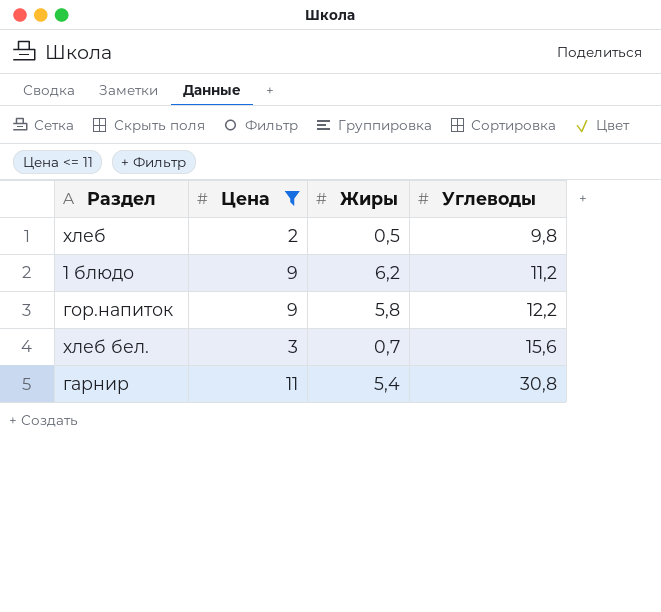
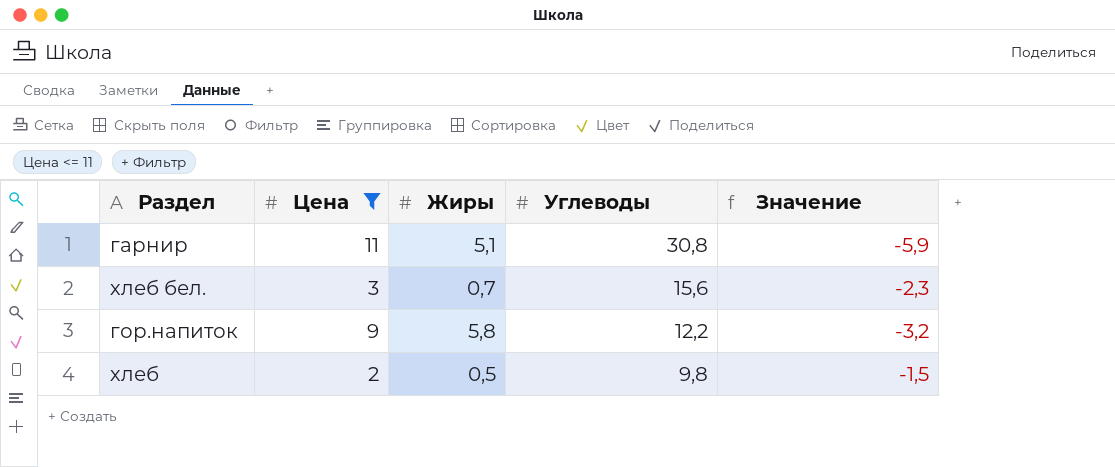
row order: Углеводы ascending -> Углеводы descending
column Значение | formula: none -> [Жиры] - [Цена]
row 1 блюдо: 9 | 6,2 | 11,2 -> none
гарнир | Жиры: 5,4 -> 5,1

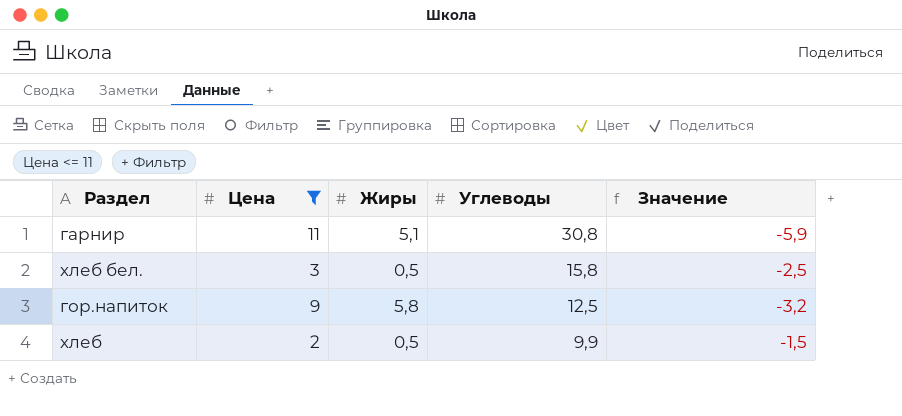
хлеб бел. | Жиры: 0,7 -> 0,5
хлеб бел. | Углеводы: 15,6 -> 15,8
хлеб бел. | Значение: -2,3 -> -2,5
гор.напиток | Углеводы: 12,2 -> 12,5
хлеб | Углеводы: 9,8 -> 9,9

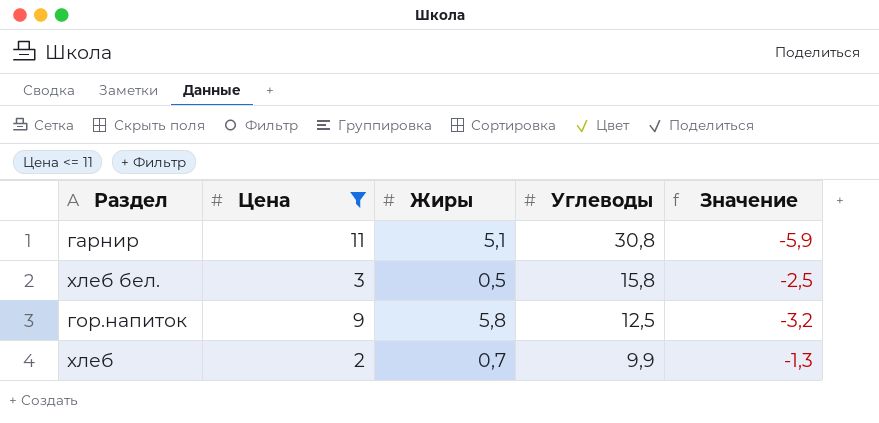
хлеб | Жиры: 0,5 -> 0,7
хлеб | Значение: -1,5 -> -1,3

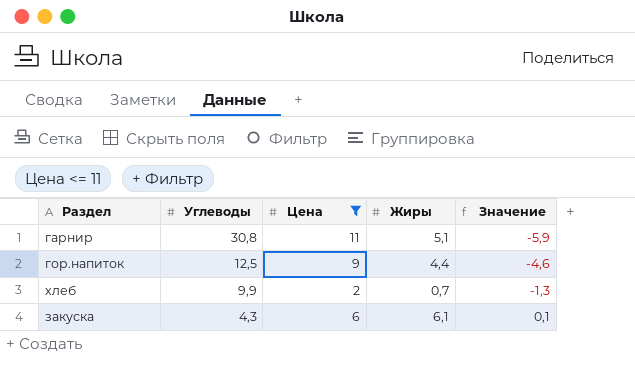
column Углеводы | position: 4 -> 2
row хлеб бел.: 3 | 0,5 | 15,8 | -2,5 -> none
гор.напиток | Жиры: 5,8 -> 4,4
гор.напиток | Значение: -3,2 -> -4,6
row закуска: none -> 4,3 | 6 | 6,1 | 0,1

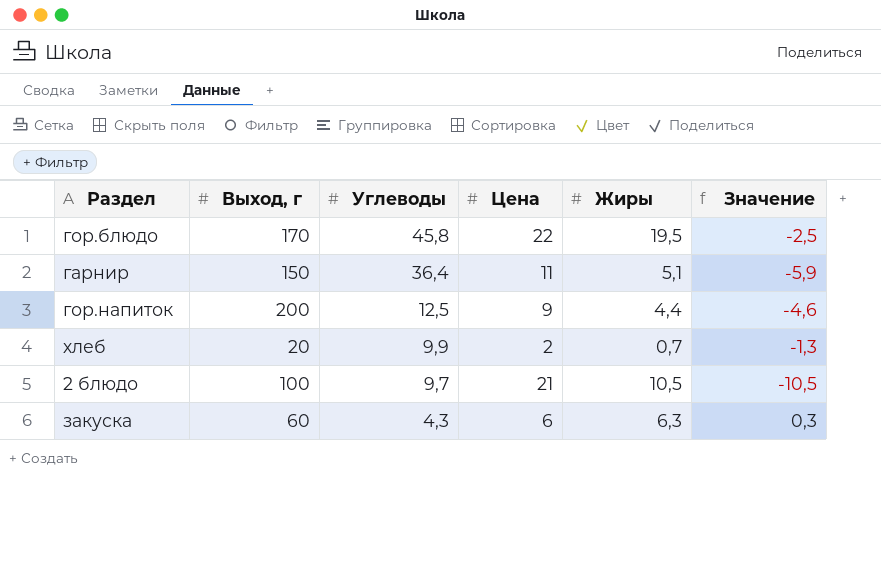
filter: Цена <= 11 -> none
column Выход, г | position: none -> 2
гарнир | Углеводы: 30,8 -> 36,4
закуска | Жиры: 6,1 -> 6,3
закуска | Значение: 0,1 -> 0,3

